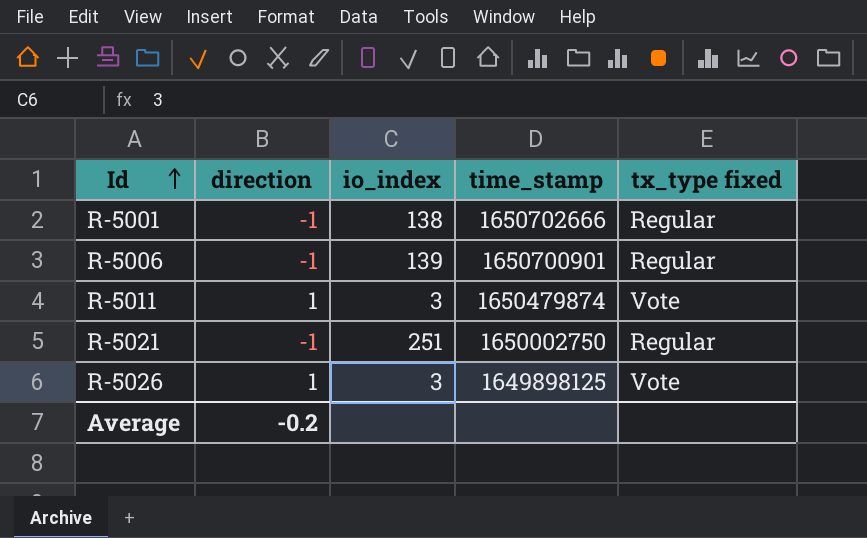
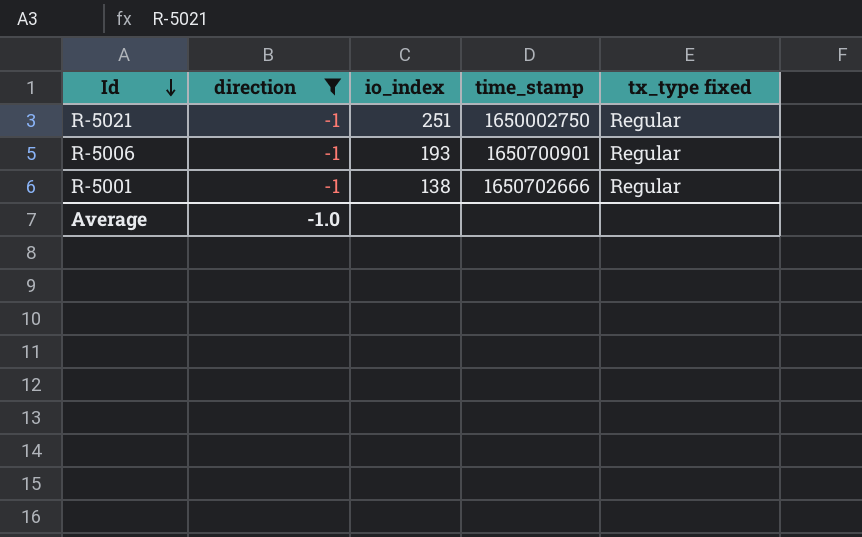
filter: none -> direction = -1
row order: Id ascending -> Id descending
R-5006 | io_index: 139 -> 193
Average | direction: -0.2 -> -1.0

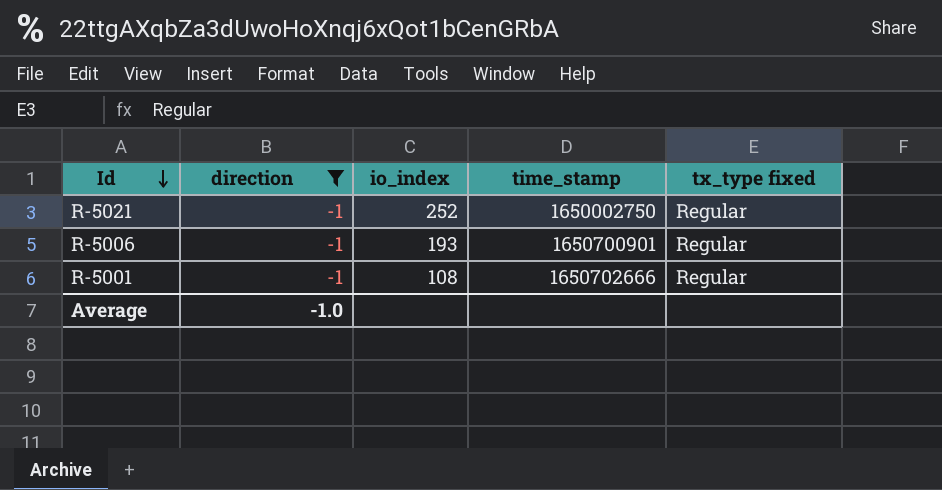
R-5021 | io_index: 251 -> 252
R-5001 | io_index: 138 -> 108

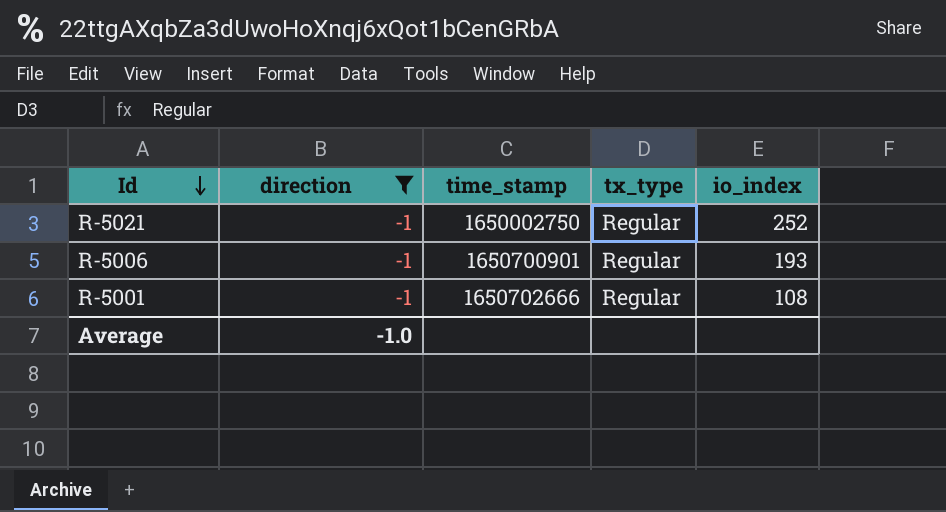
column name: tx_type fixed -> tx_type
column io_index | position: 3 -> 5

